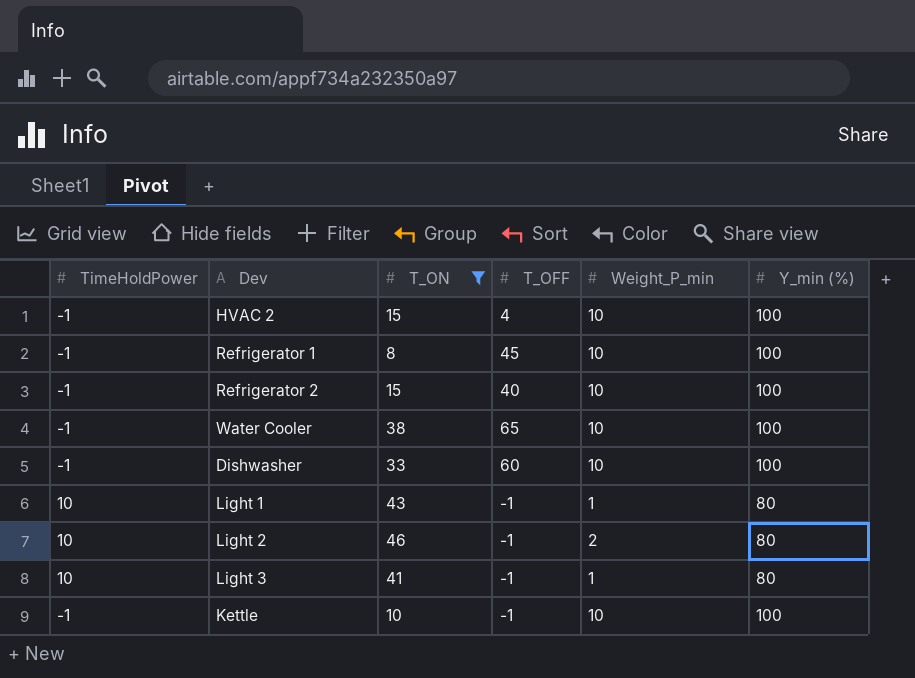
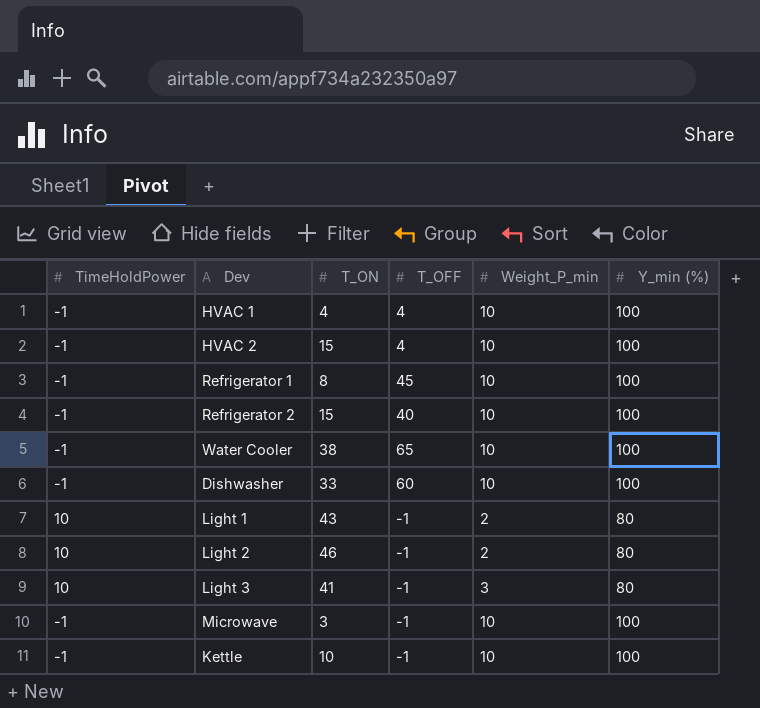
filter: T_ON >= 8 -> none
Light 1 | Weight_P_min: 1 -> 2
Light 3 | Weight_P_min: 1 -> 3

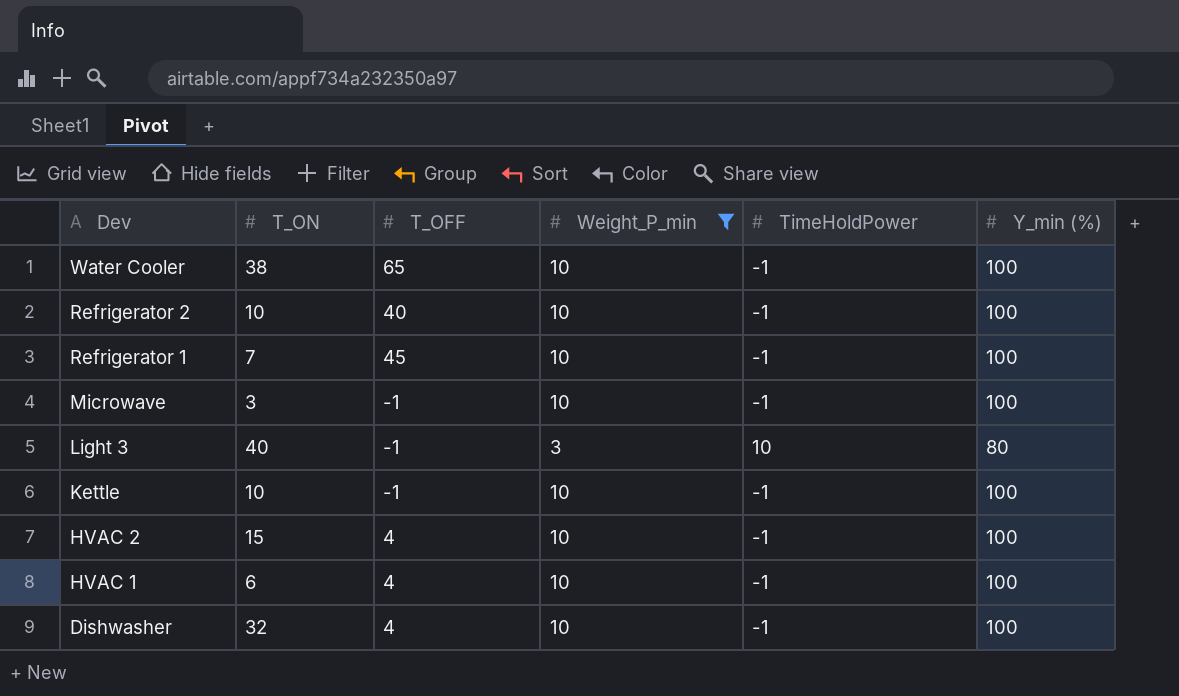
filter: none -> Weight_P_min != 2
row order: none -> Dev descending
column TimeHoldPower | position: 1 -> 5
Refrigerator 2 | T_ON: 15 -> 10
Refrigerator 1 | T_ON: 8 -> 7
Light 3 | T_ON: 41 -> 40
HVAC 1 | T_ON: 4 -> 6
Dishwasher | T_ON: 33 -> 32
Dishwasher | T_OFF: 60 -> 4

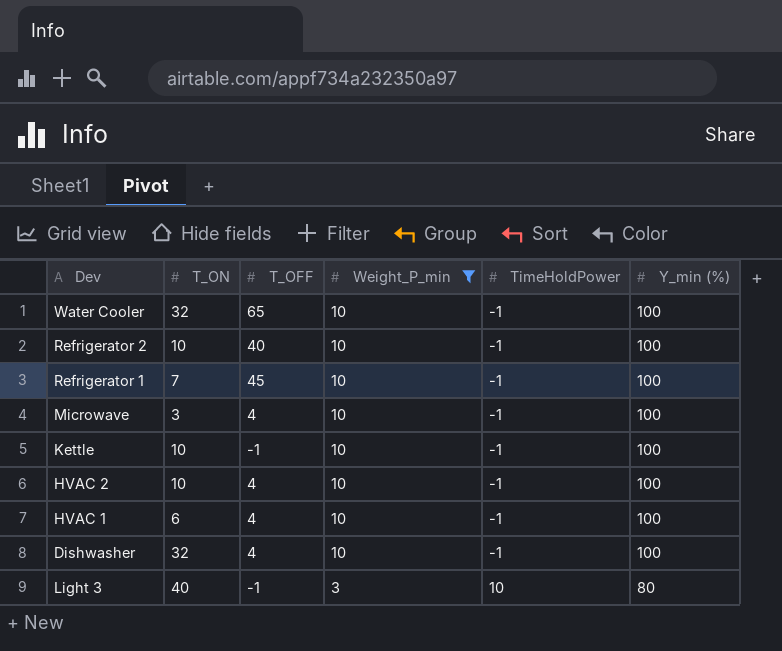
row order: Dev descending -> Weight_P_min descending
Water Cooler | T_ON: 38 -> 32
Microwave | T_OFF: -1 -> 4
HVAC 2 | T_ON: 15 -> 10

